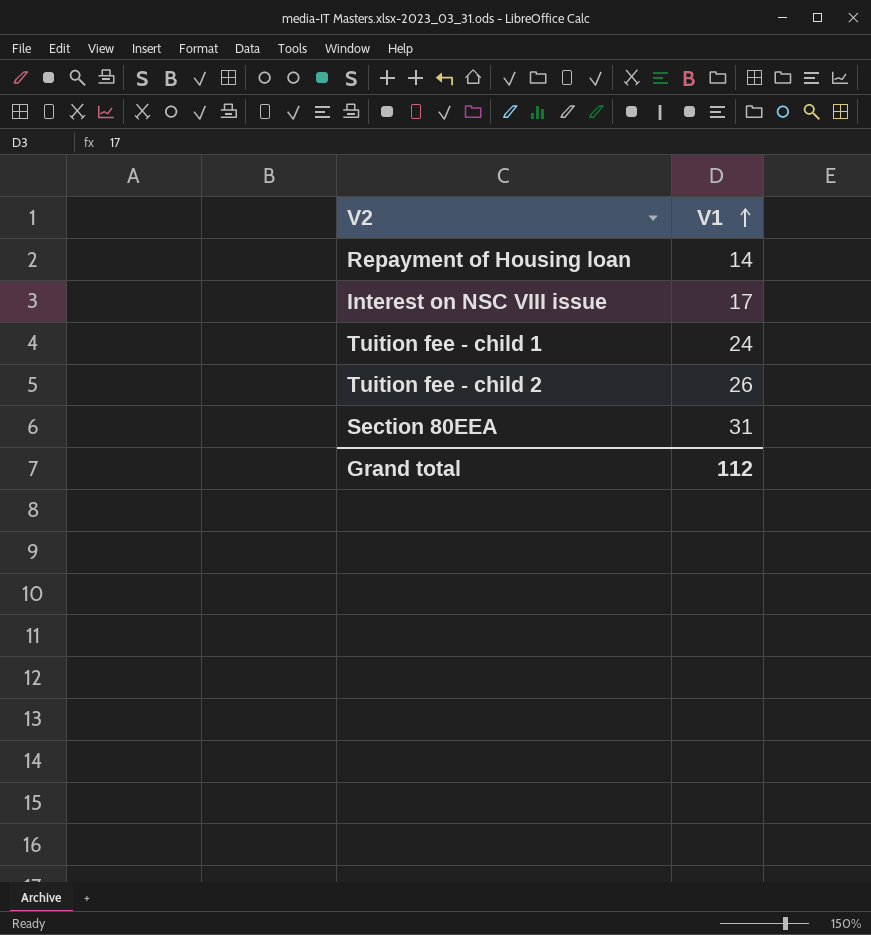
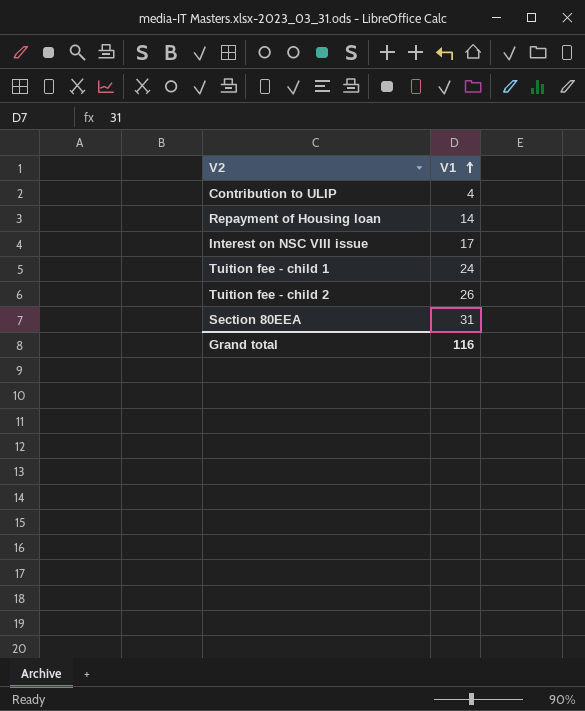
row Contribution to ULIP: none -> 4
Grand total | V1: 112 -> 116

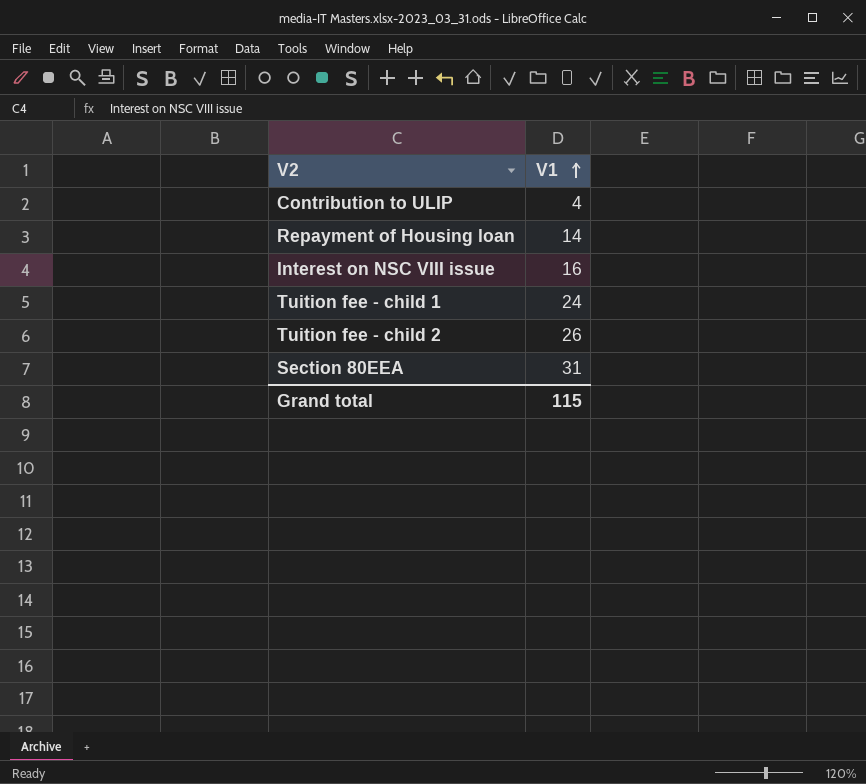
Interest on NSC VIII issue | V1: 17 -> 16
Grand total | V1: 116 -> 115

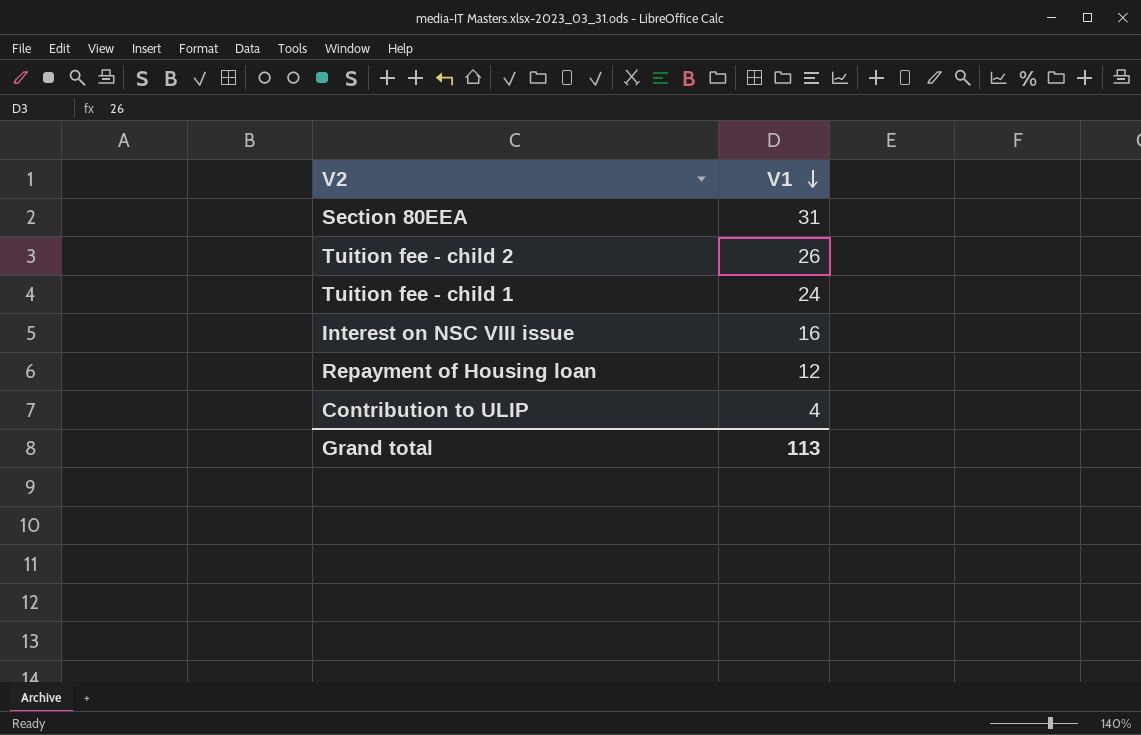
row order: V1 ascending -> V1 descending
Repayment of Housing loan | V1: 14 -> 12
Grand total | V1: 115 -> 113

